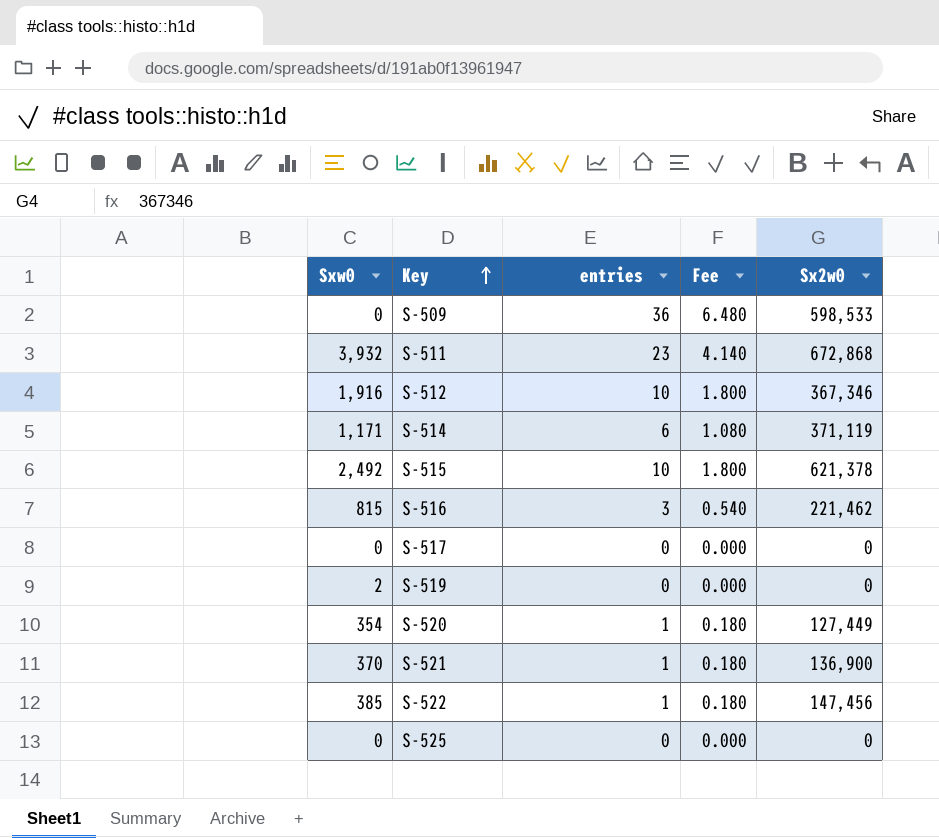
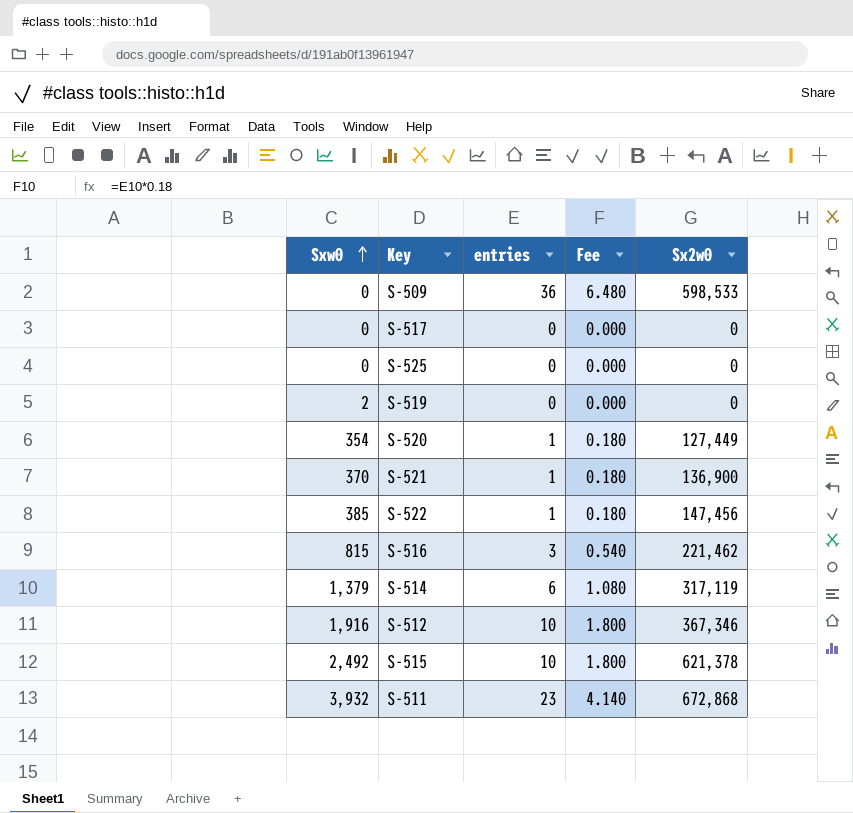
row order: Key ascending -> Sxw0 ascending
S-514 | Sxw0: 1,171 -> 1,379
S-514 | Sx2w0: 371,119 -> 317,119

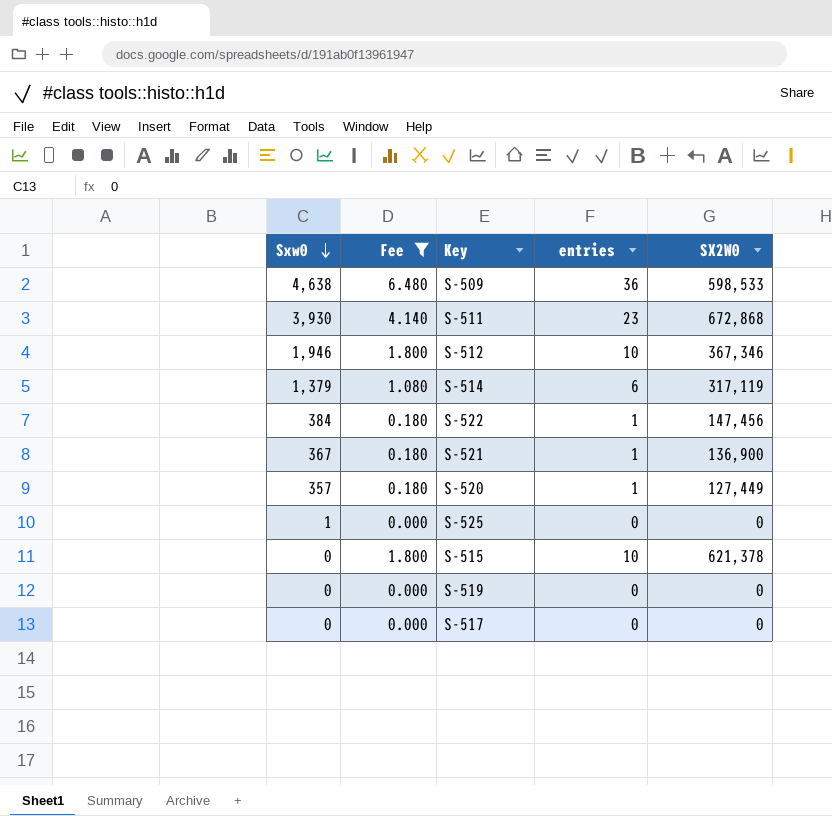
filter: none -> Fee != 0.540
row order: Sxw0 ascending -> Sxw0 descending
column Fee | position: 4 -> 2
column name: Sx2w0 -> SX2W0
S-509 | Sxw0: 0 -> 4,638
S-511 | Sxw0: 3,932 -> 3,930
S-512 | Sxw0: 1,916 -> 1,946
S-522 | Sxw0: 385 -> 384
S-521 | Sxw0: 370 -> 367
S-520 | Sxw0: 354 -> 357
S-525 | Sxw0: 0 -> 1
S-515 | Sxw0: 2,492 -> 0
S-519 | Sxw0: 2 -> 0

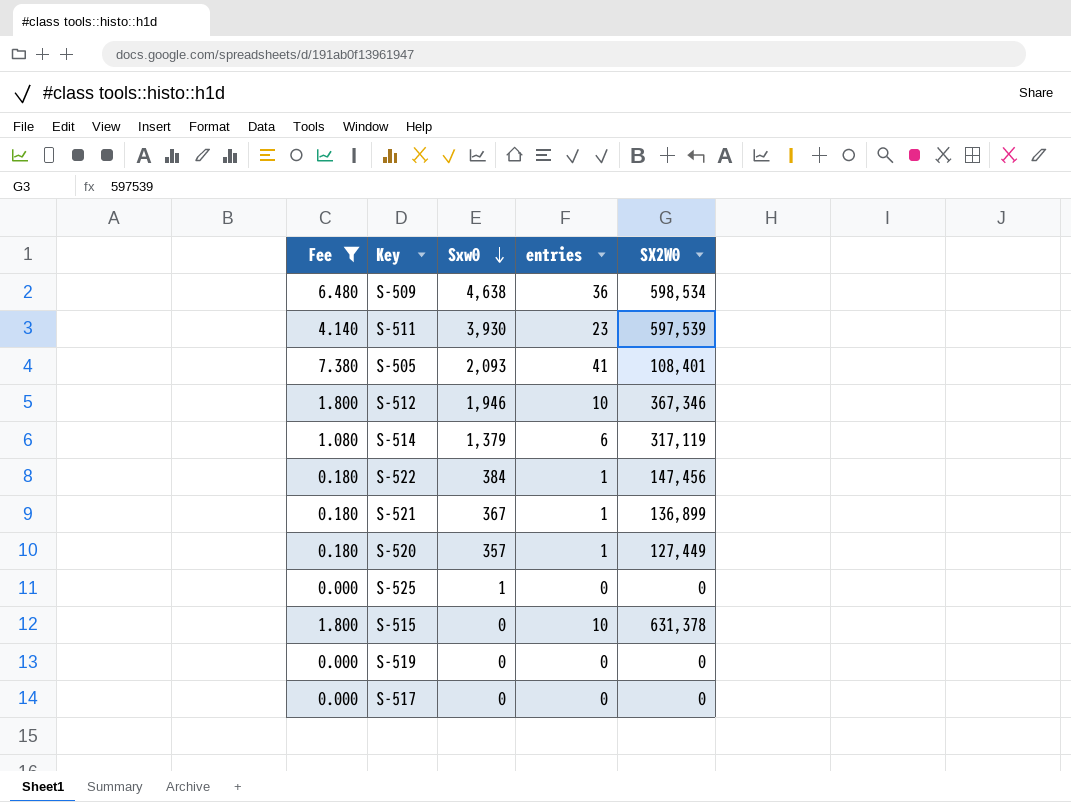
column Sxw0 | position: 1 -> 3
S-509 | SX2W0: 598,533 -> 598,534
S-511 | SX2W0: 672,868 -> 597,539
row S-505: none -> 7.380 | 2,093 | 41 | 108,401
S-521 | SX2W0: 136,900 -> 136,899
S-515 | SX2W0: 621,378 -> 631,378

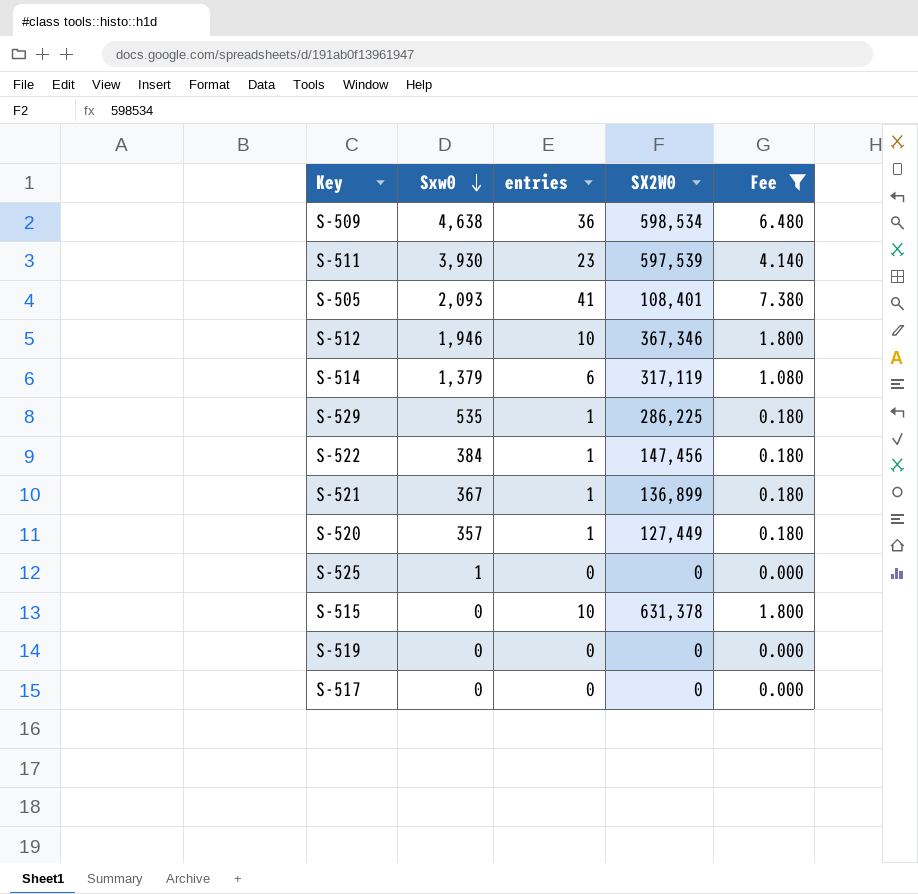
column Fee | position: 1 -> 5
row S-529: none -> 535 | 1 | 286,225 | 0.180

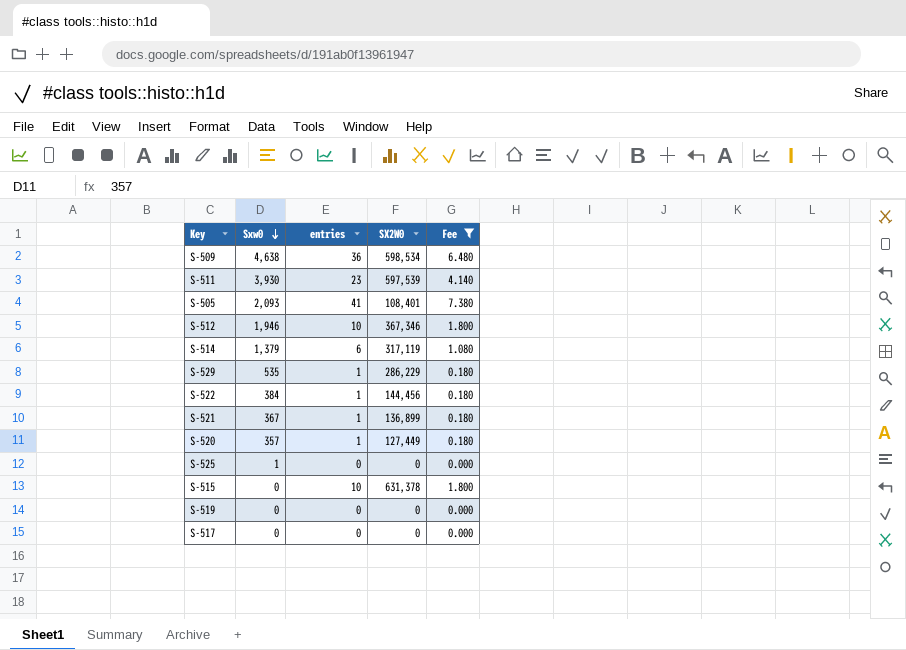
S-529 | SX2W0: 286,225 -> 286,229
S-522 | SX2W0: 147,456 -> 144,456

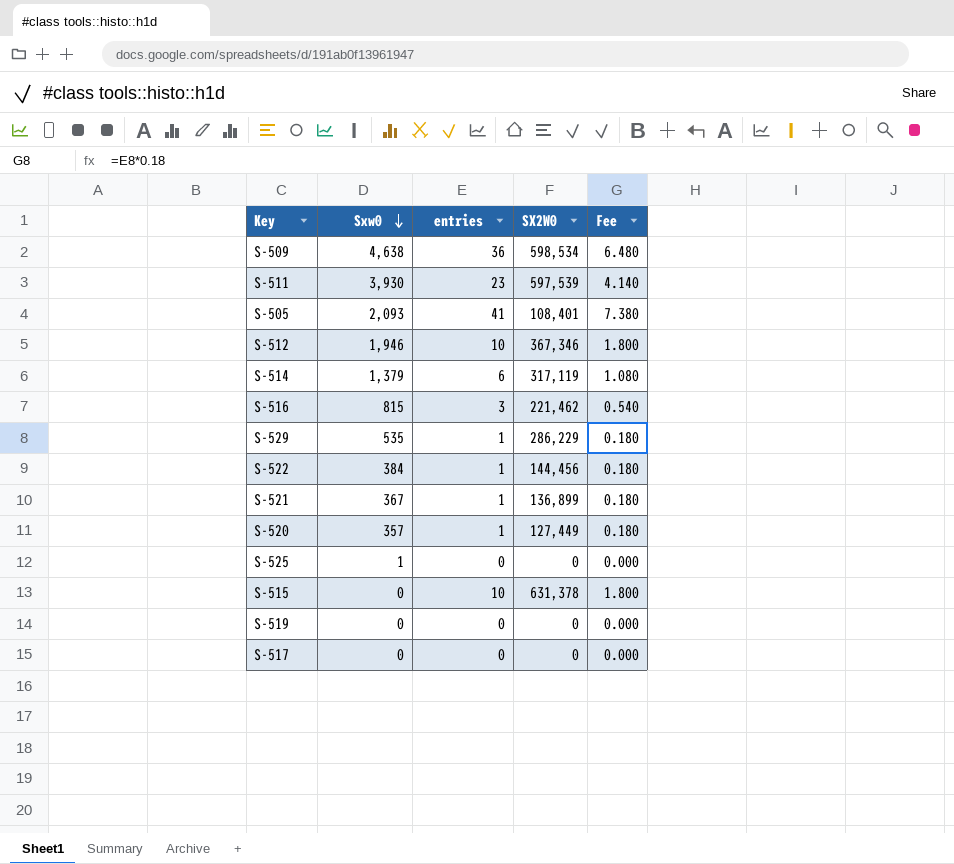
filter: Fee != 0.540 -> none

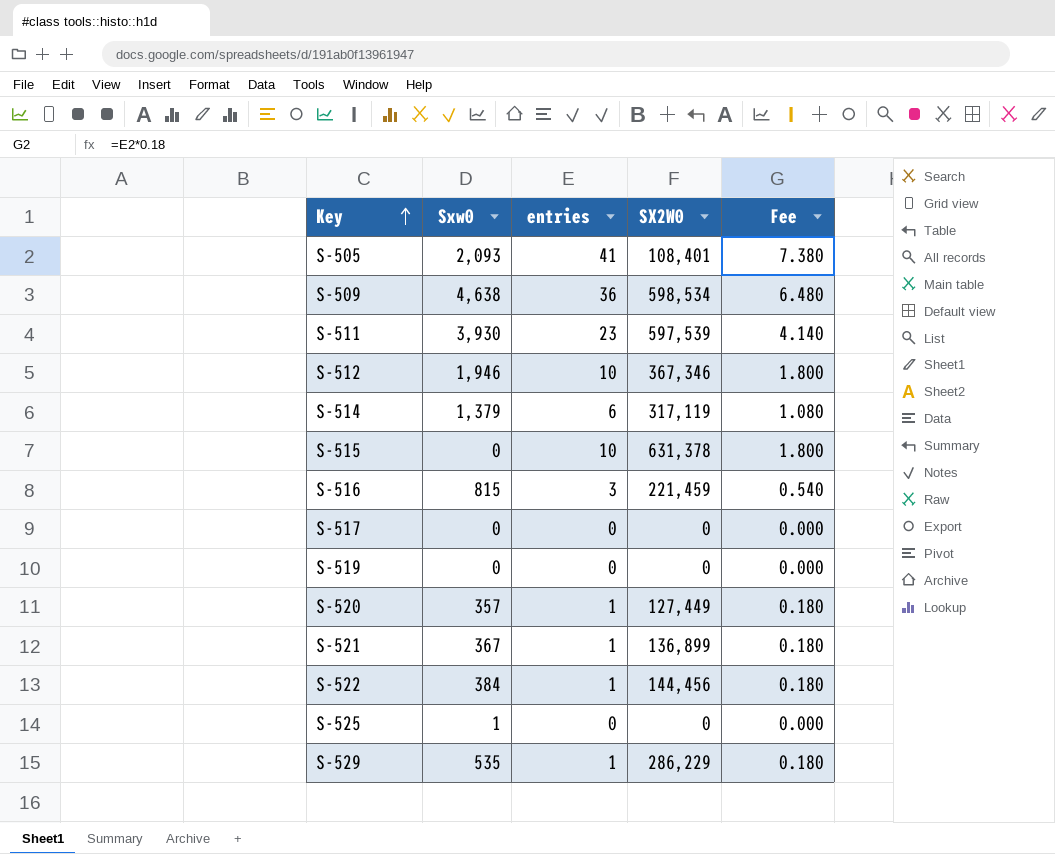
row order: Sxw0 descending -> Key ascending
S-516 | SX2W0: 221,462 -> 221,459

